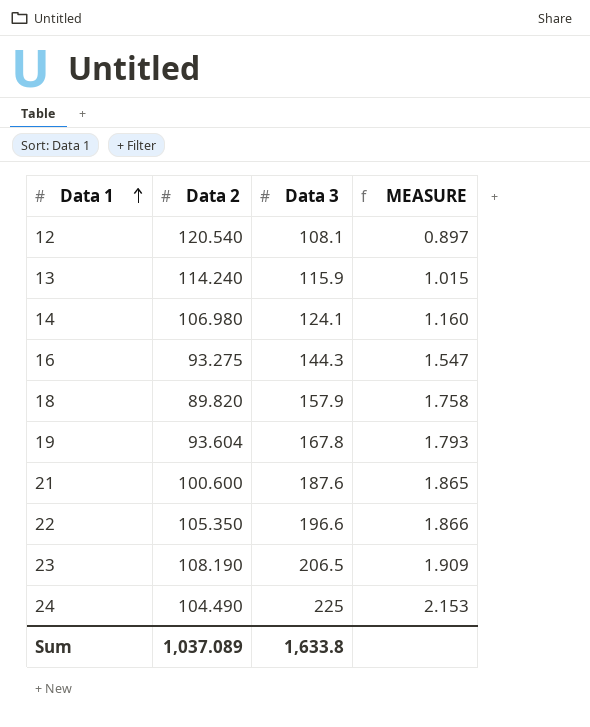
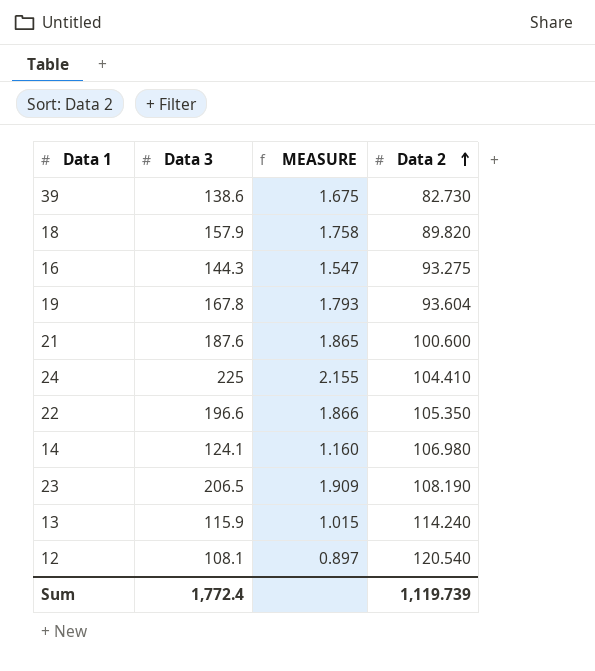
row order: Data 1 ascending -> Data 2 ascending
column Data 2 | position: 2 -> 4
row 39: none -> 138.6 | 1.675 | 82.730
24 | MEASURE: 2.153 -> 2.155
24 | Data 2: 104.490 -> 104.410
Sum | Data 3: 1,633.8 -> 1,772.4
Sum | Data 2: 1,037.089 -> 1,119.739

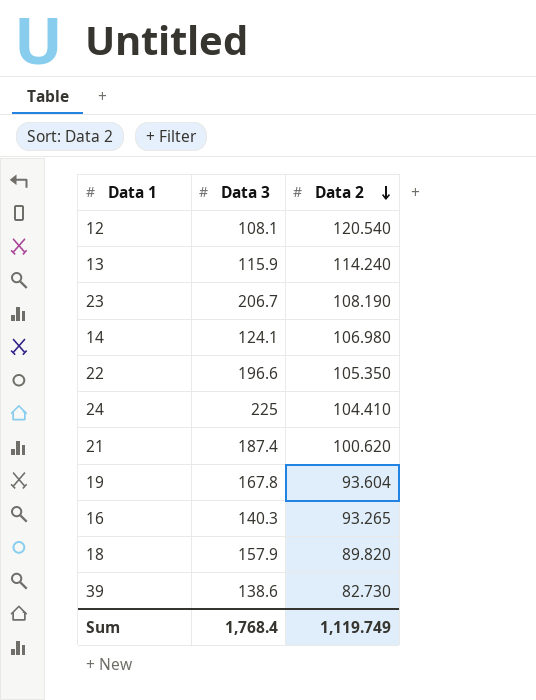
row order: Data 2 ascending -> Data 2 descending
column MEASURE | formula: [Data 3] / [Data 2] -> none
23 | Data 3: 206.5 -> 206.7
21 | Data 3: 187.6 -> 187.4
21 | Data 2: 100.600 -> 100.620
16 | Data 3: 144.3 -> 140.3
16 | Data 2: 93.275 -> 93.265
Sum | Data 3: 1,772.4 -> 1,768.4
Sum | Data 2: 1,119.739 -> 1,119.749

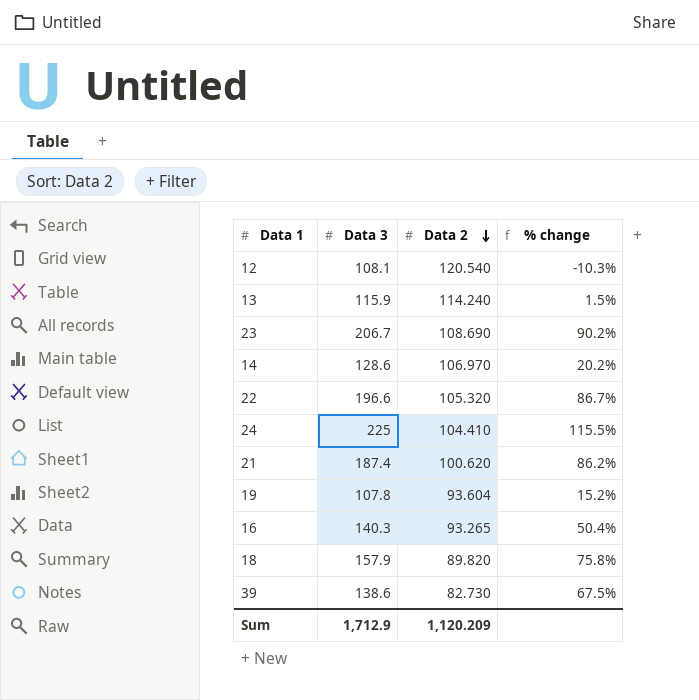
column % change | formula: none -> ([Data 3] - [Data 2]) / [Data 2]
23 | Data 2: 108.190 -> 108.690
14 | Data 3: 124.1 -> 128.6
14 | Data 2: 106.980 -> 106.970
22 | Data 2: 105.350 -> 105.320
19 | Data 3: 167.8 -> 107.8
Sum | Data 3: 1,768.4 -> 1,712.9
Sum | Data 2: 1,119.749 -> 1,120.209

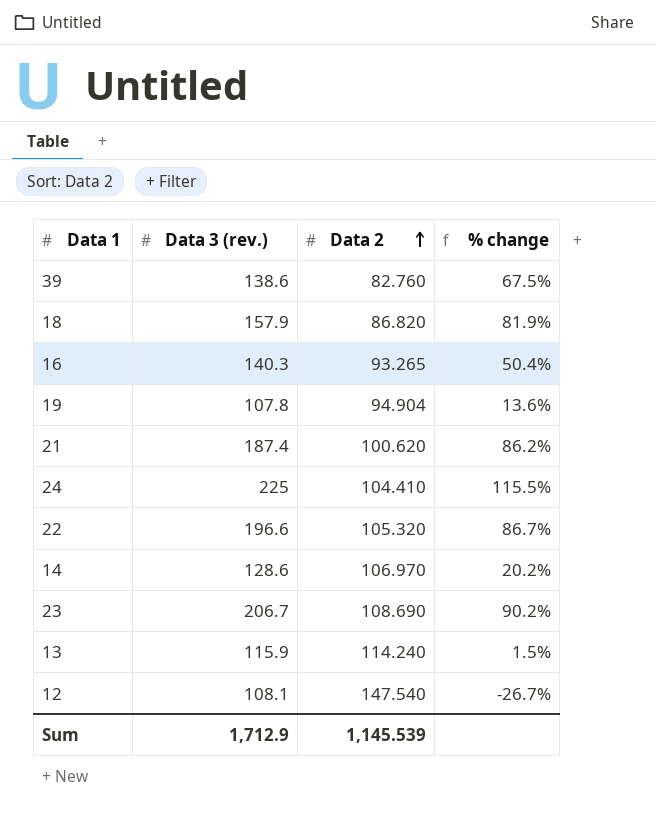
row order: Data 2 descending -> Data 2 ascending
column name: Data 3 -> Data 3 (rev.)
39 | Data 2: 82.730 -> 82.760
18 | Data 2: 89.820 -> 86.820
18 | % change: 75.8% -> 81.9%
19 | Data 2: 93.604 -> 94.904
19 | % change: 15.2% -> 13.6%
12 | Data 2: 120.540 -> 147.540
12 | % change: -10.3% -> -26.7%
Sum | Data 2: 1,120.209 -> 1,145.539

